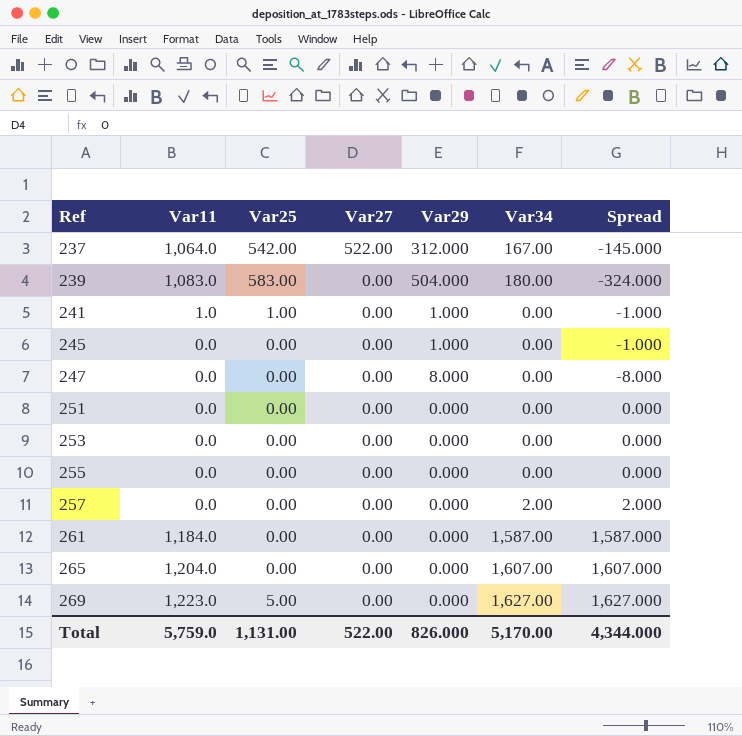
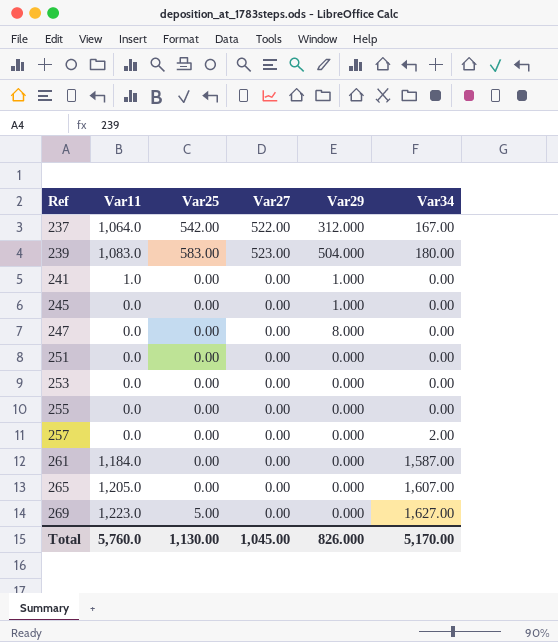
column Spread | formula: [Var34] - [Var29] -> none
239 | Var27: 0.00 -> 523.00
241 | Var25: 1.00 -> 0.00
265 | Var11: 1,204.0 -> 1,205.0
Total | Var11: 5,759.0 -> 5,760.0
Total | Var25: 1,131.00 -> 1,130.00
Total | Var27: 522.00 -> 1,045.00

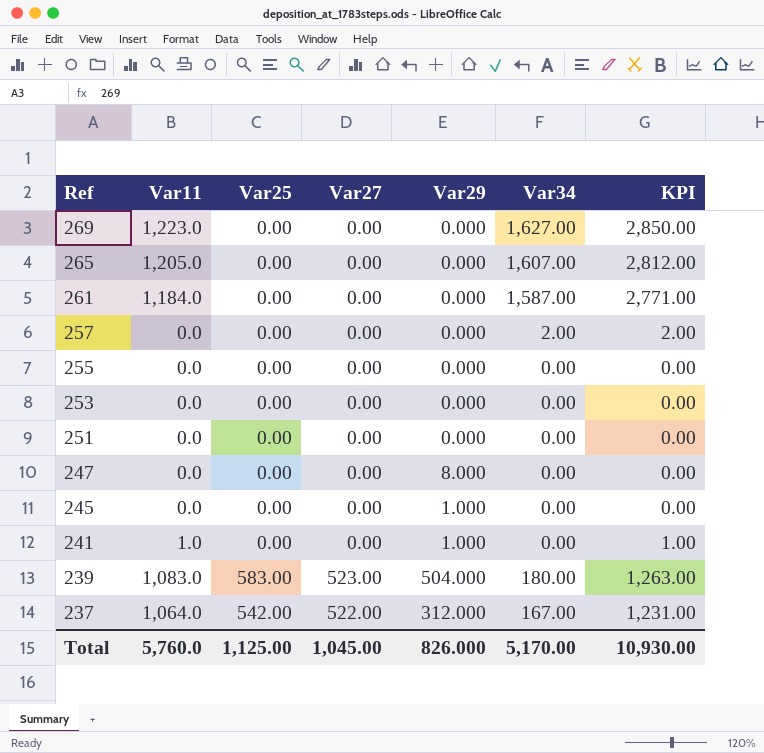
row order: Ref ascending -> Ref descending
column KPI | formula: none -> [Var11] + [Var34]
269 | Var25: 5.00 -> 0.00
Total | Var25: 1,130.00 -> 1,125.00

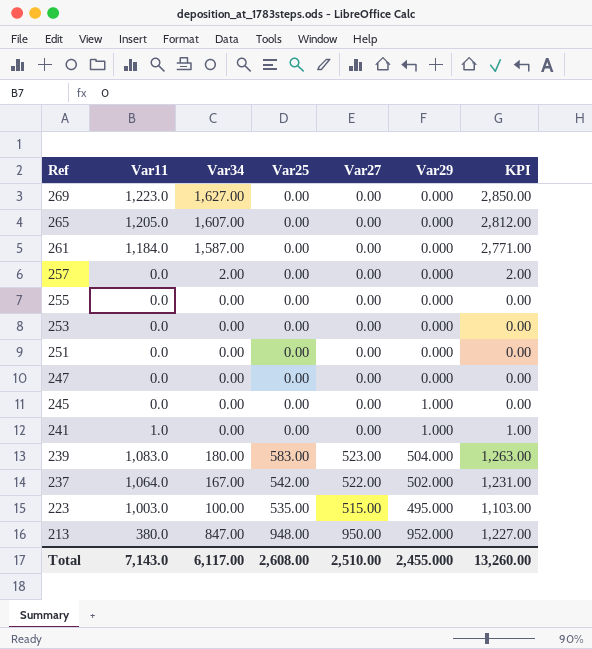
column Var34 | position: 6 -> 3
247 | Var29: 8.000 -> 0.000
237 | Var29: 312.000 -> 502.000
row 223: none -> 1,003.0 | 100.00 | 535.00 | 515.00 | 495.000 | 1,103.00
row 213: none -> 380.0 | 847.00 | 948.00 | 950.00 | 952.000 | 1,227.00
Total | Var11: 5,760.0 -> 7,143.0
Total | Var34: 5,170.00 -> 6,117.00
Total | Var25: 1,125.00 -> 2,608.00
Total | Var27: 1,045.00 -> 2,510.00
Total | Var29: 826.000 -> 2,455.000
Total | KPI: 10,930.00 -> 13,260.00

